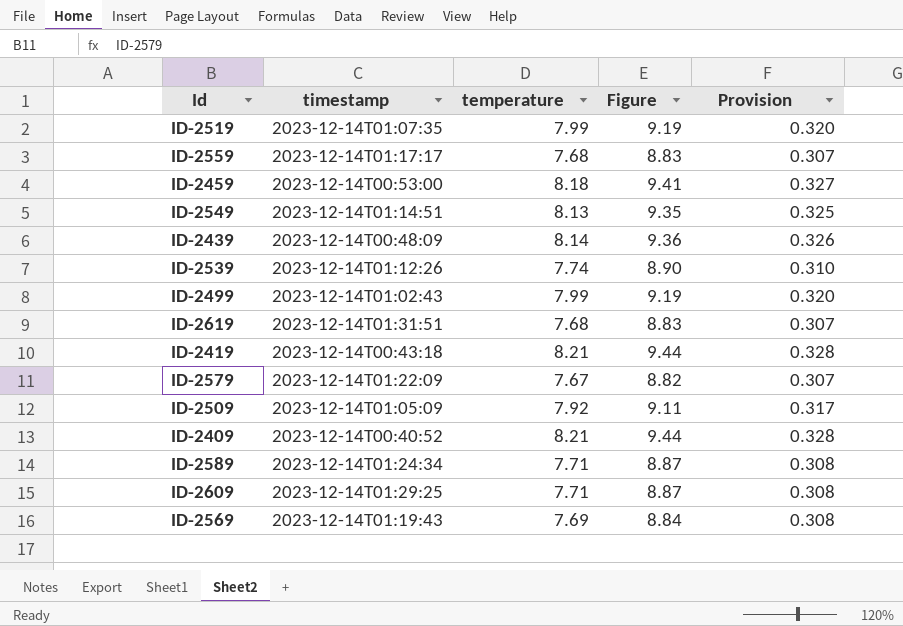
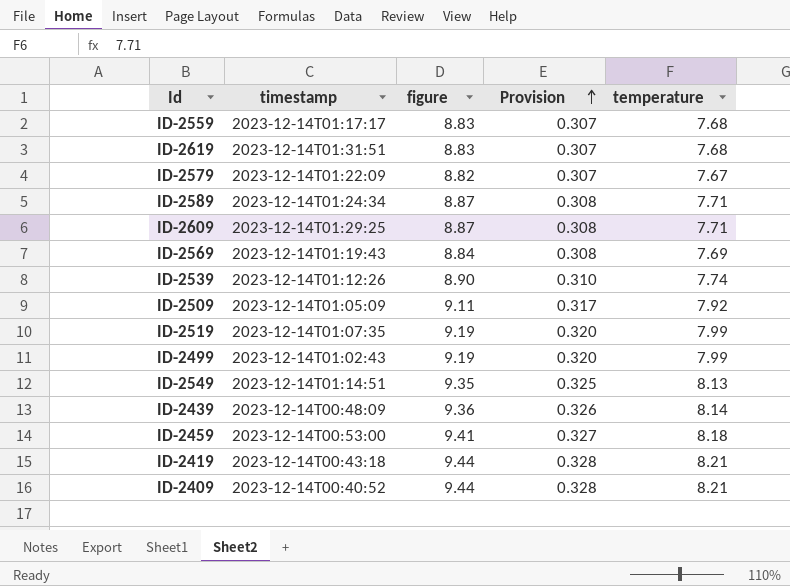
row order: none -> Provision ascending
column name: Figure -> figure
column temperature | position: 3 -> 5

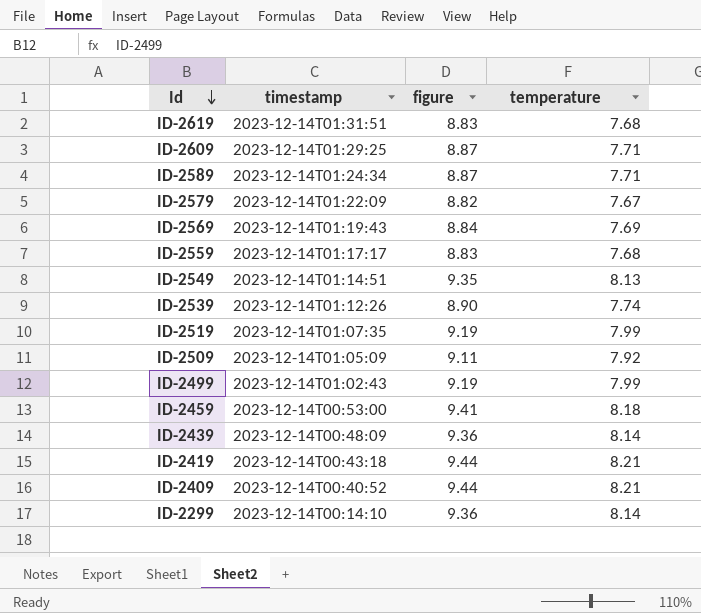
row order: Provision ascending -> Id descending
column Provision | formula: [temperature] * 0.04 -> none
row ID-2299: none -> 2023-12-14T00:14:10 | 9.36 | 8.14

